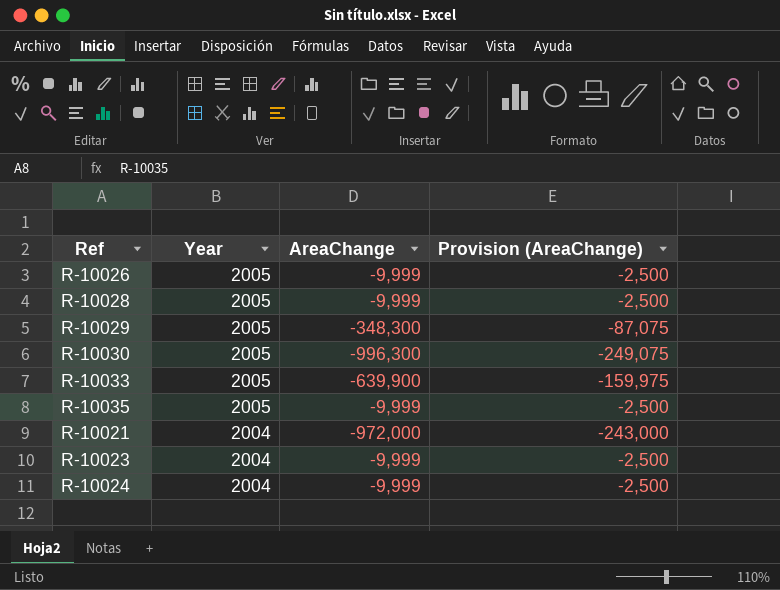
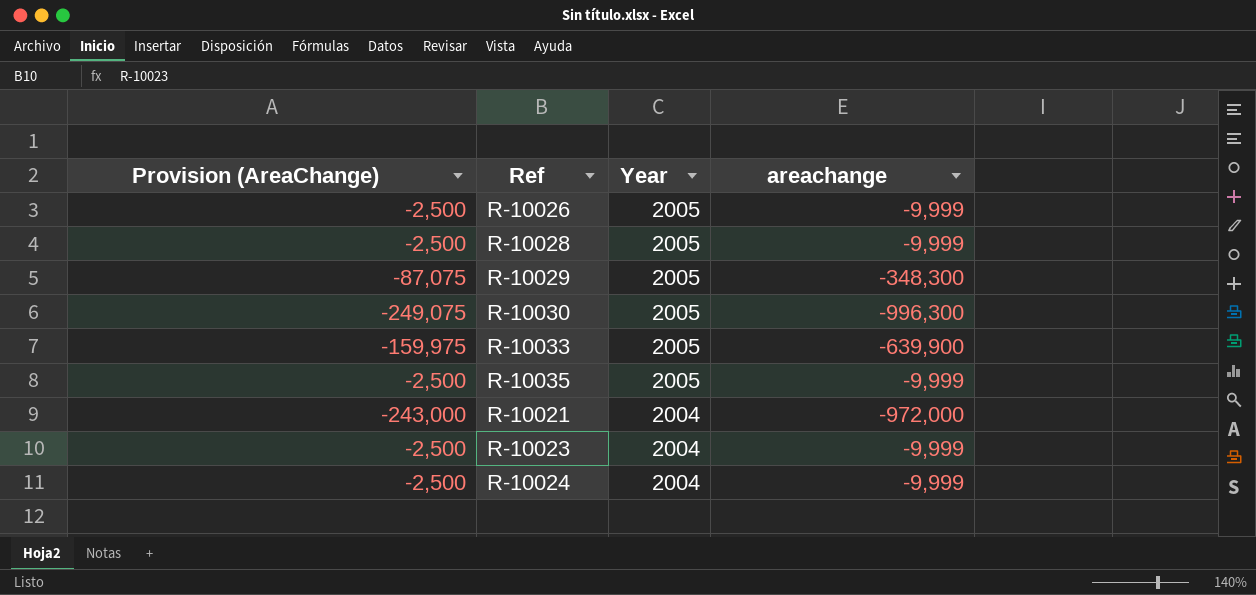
column Provision (AreaChange) | position: 4 -> 1
column name: AreaChange -> areachange

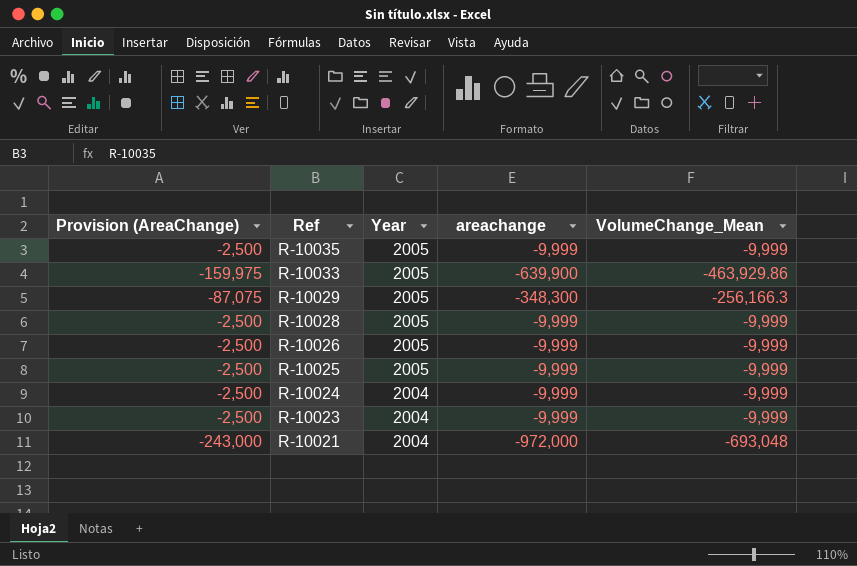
row order: Year descending -> Ref descending
column VolumeChange_Mean | position: none -> 5
row R-10030: -249,075 | 2005 | -996,300 -> none
row R-10025: none -> -2,500 | 2005 | -9,999 | -9,999

